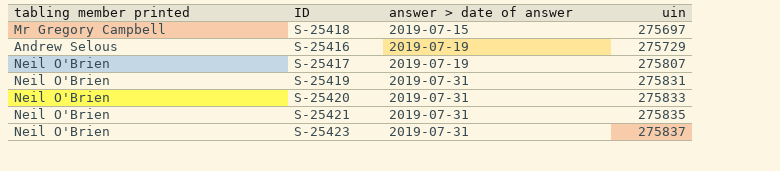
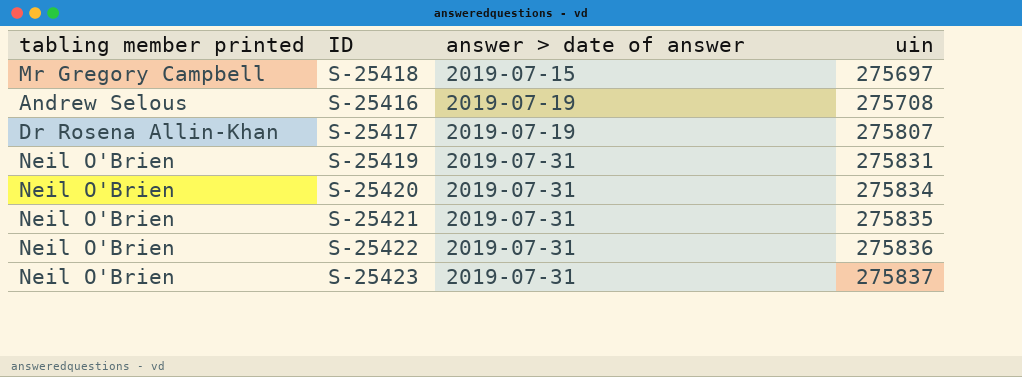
S-25416 | uin: 275729 -> 275708
S-25417 | tabling member printed: Neil O'Brien -> Dr Rosena Allin-Khan
S-25420 | uin: 275833 -> 275834
row S-25422: none -> Neil O'Brien | 2019-07-31 | 275836

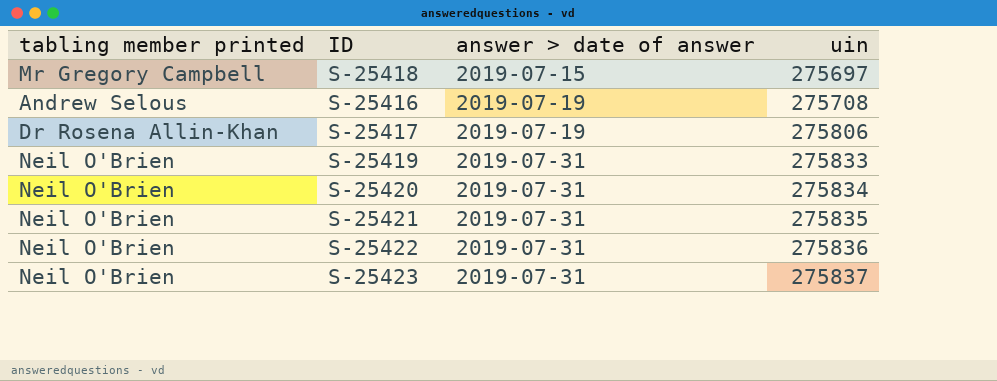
S-25417 | uin: 275807 -> 275806
S-25419 | uin: 275831 -> 275833

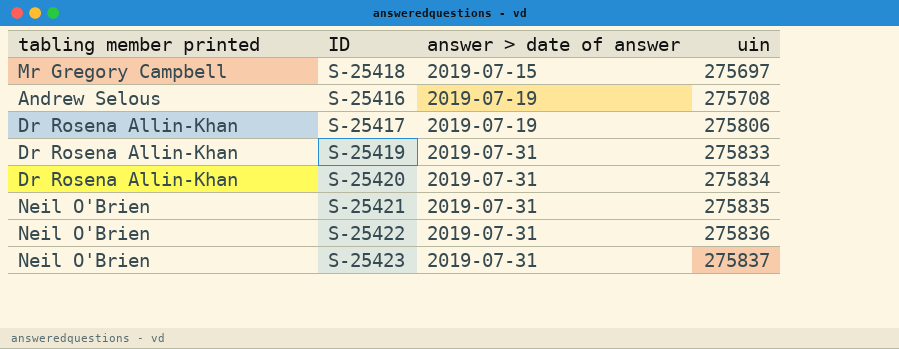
S-25419 | tabling member printed: Neil O'Brien -> Dr Rosena Allin-Khan
S-25420 | tabling member printed: Neil O'Brien -> Dr Rosena Allin-Khan

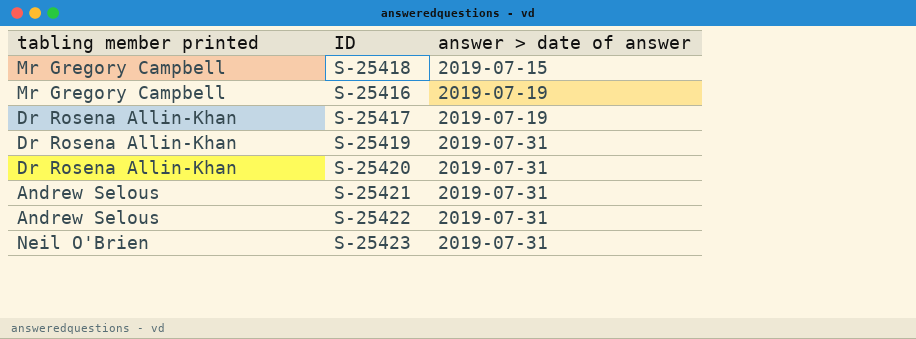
column uin | position: 4 -> none
S-25416 | tabling member printed: Andrew Selous -> Mr Gregory Campbell
S-25421 | tabling member printed: Neil O'Brien -> Andrew Selous
S-25422 | tabling member printed: Neil O'Brien -> Andrew Selous

